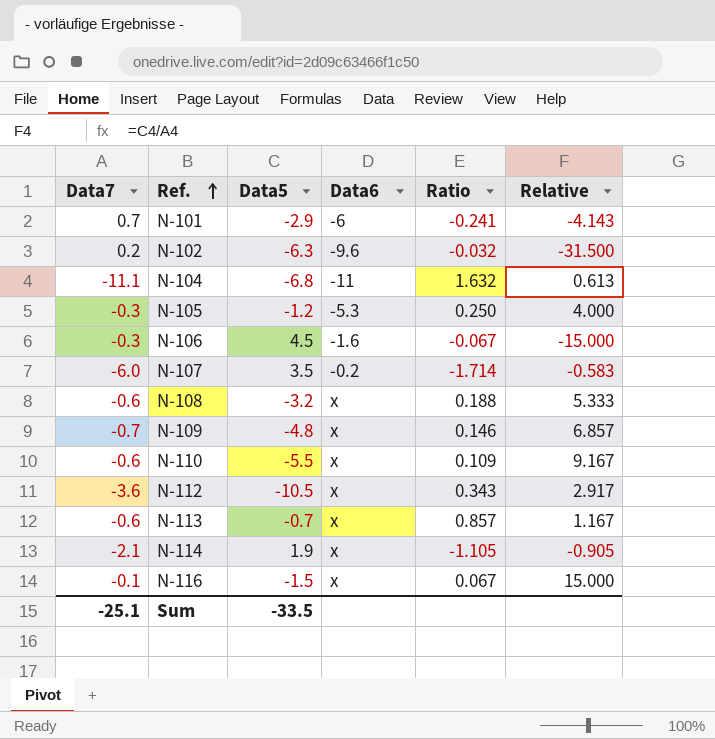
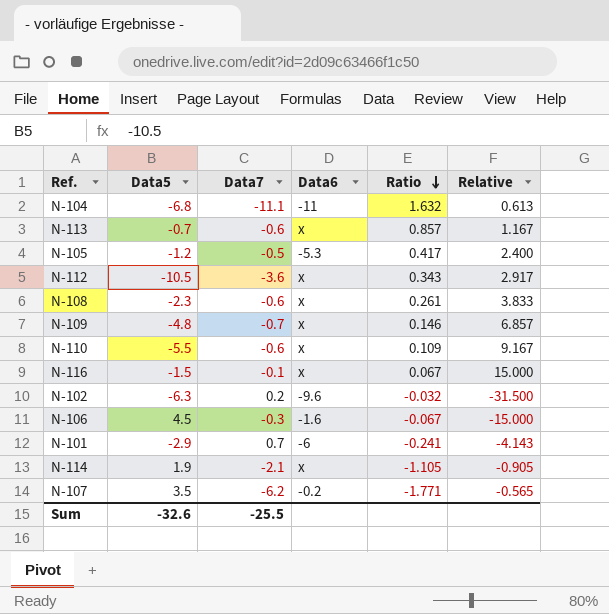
row order: Ref. ascending -> Ratio descending
column Data7 | position: 1 -> 3
N-105 | Data7: -0.3 -> -0.5
N-105 | Ratio: 0.250 -> 0.417
N-105 | Relative: 4.000 -> 2.400
N-108 | Data5: -3.2 -> -2.3
N-108 | Ratio: 0.188 -> 0.261
N-108 | Relative: 5.333 -> 3.833
N-107 | Data7: -6.0 -> -6.2
N-107 | Ratio: -1.714 -> -1.771
N-107 | Relative: -0.583 -> -0.565
Sum | Data5: -33.5 -> -32.6
Sum | Data7: -25.1 -> -25.5

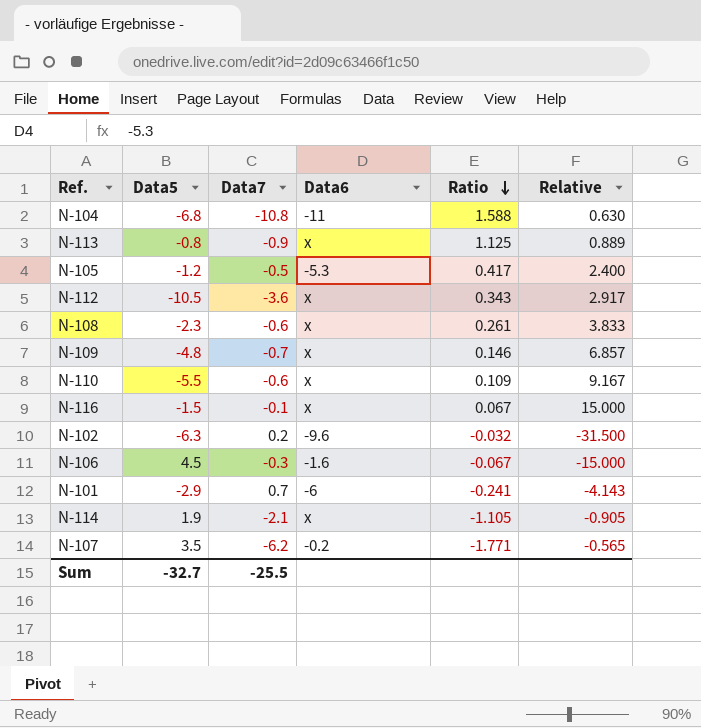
N-104 | Data7: -11.1 -> -10.8
N-104 | Ratio: 1.632 -> 1.588
N-104 | Relative: 0.613 -> 0.630
N-113 | Data5: -0.7 -> -0.8
N-113 | Data7: -0.6 -> -0.9
N-113 | Ratio: 0.857 -> 1.125
N-113 | Relative: 1.167 -> 0.889
Sum | Data5: -32.6 -> -32.7

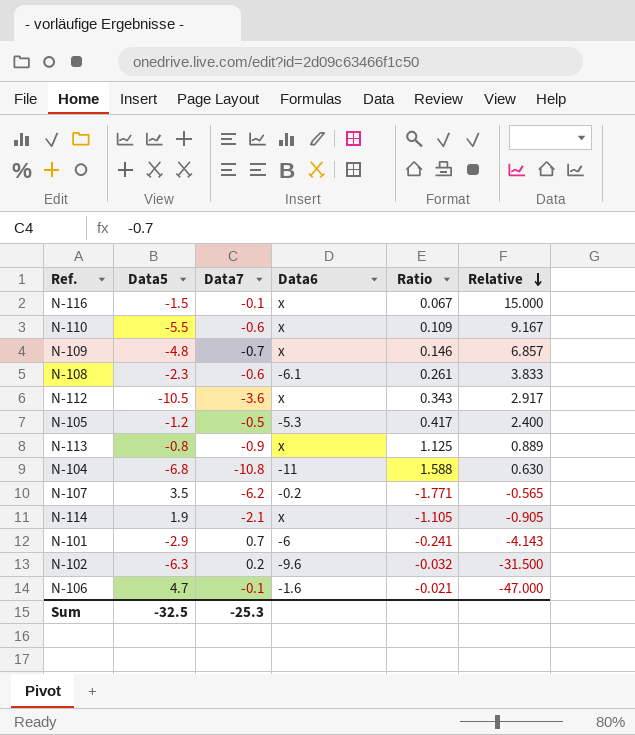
row order: Ratio descending -> Relative descending
N-108 | Data6: x -> -6.1
N-106 | Data5: 4.5 -> 4.7
N-106 | Data7: -0.3 -> -0.1
N-106 | Ratio: -0.067 -> -0.021
N-106 | Relative: -15.000 -> -47.000
Sum | Data5: -32.7 -> -32.5
Sum | Data7: -25.5 -> -25.3

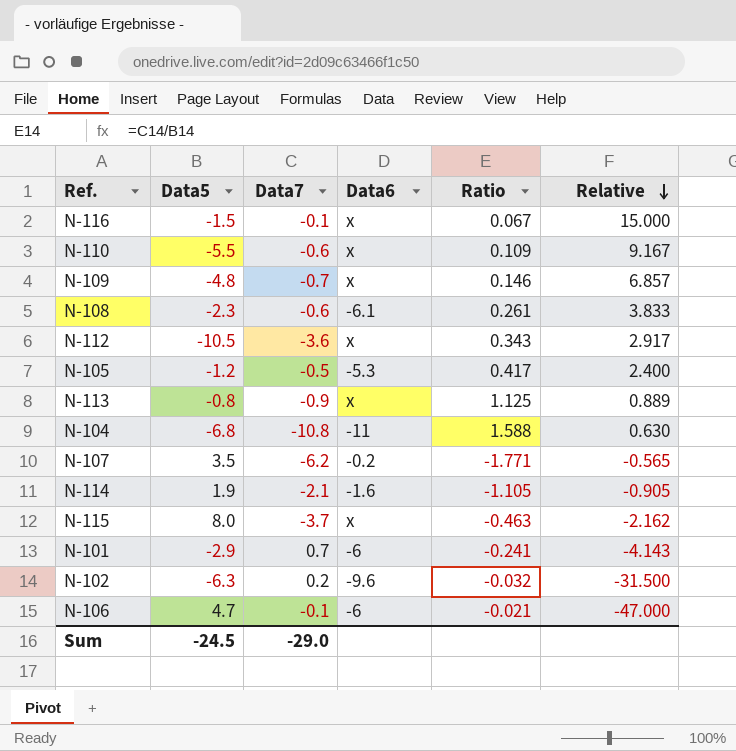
N-114 | Data6: x -> -1.6
row N-115: none -> 8.0 | -3.7 | x | -0.463 | -2.162
N-106 | Data6: -1.6 -> -6
Sum | Data5: -32.5 -> -24.5
Sum | Data7: -25.3 -> -29.0

